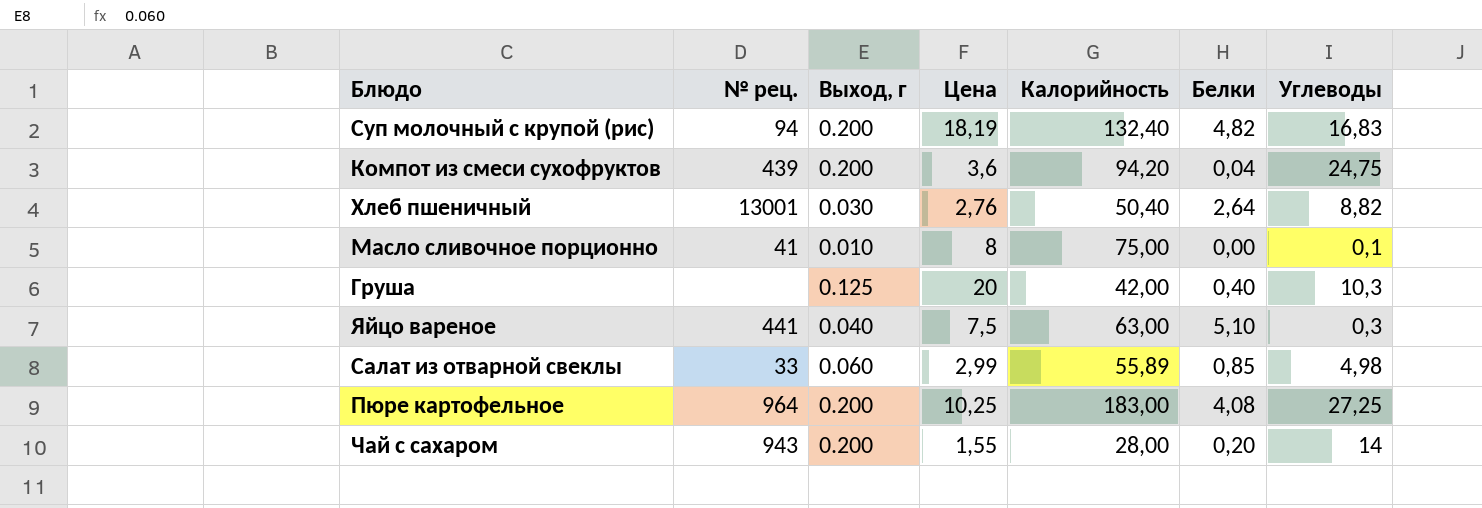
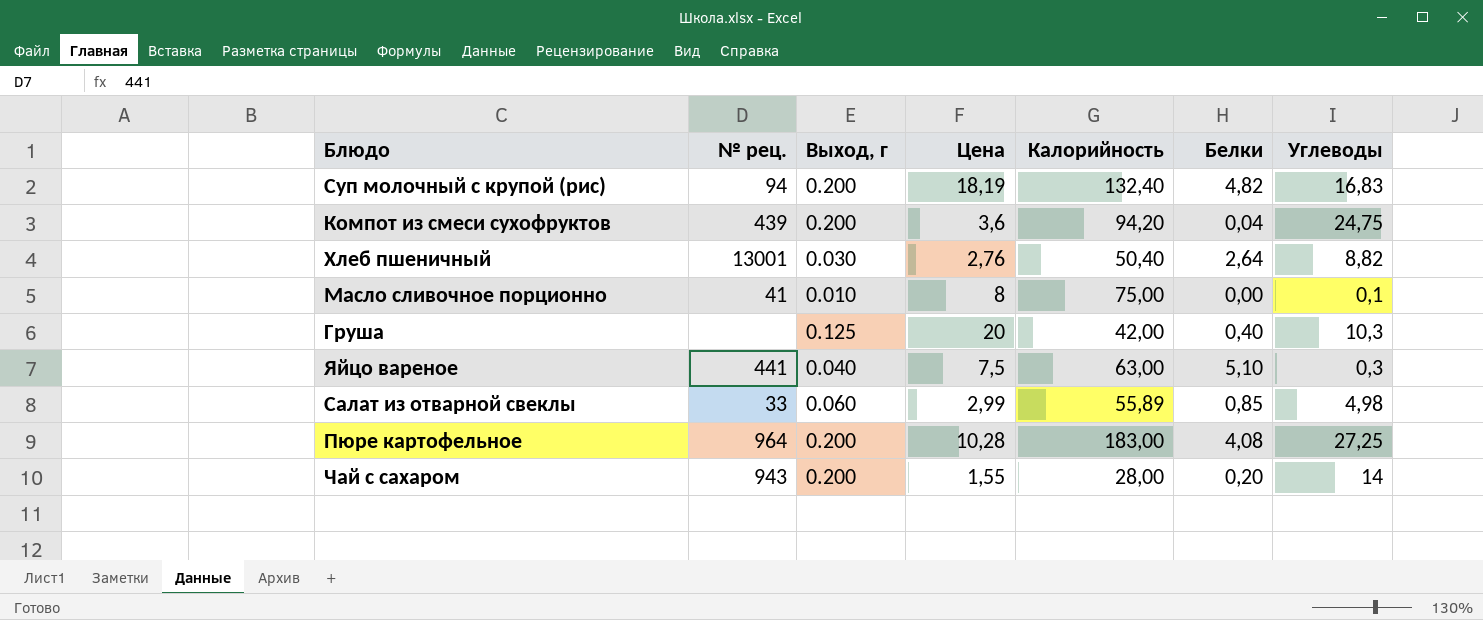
Пюре картофельное | Цена: 10,25 -> 10,28

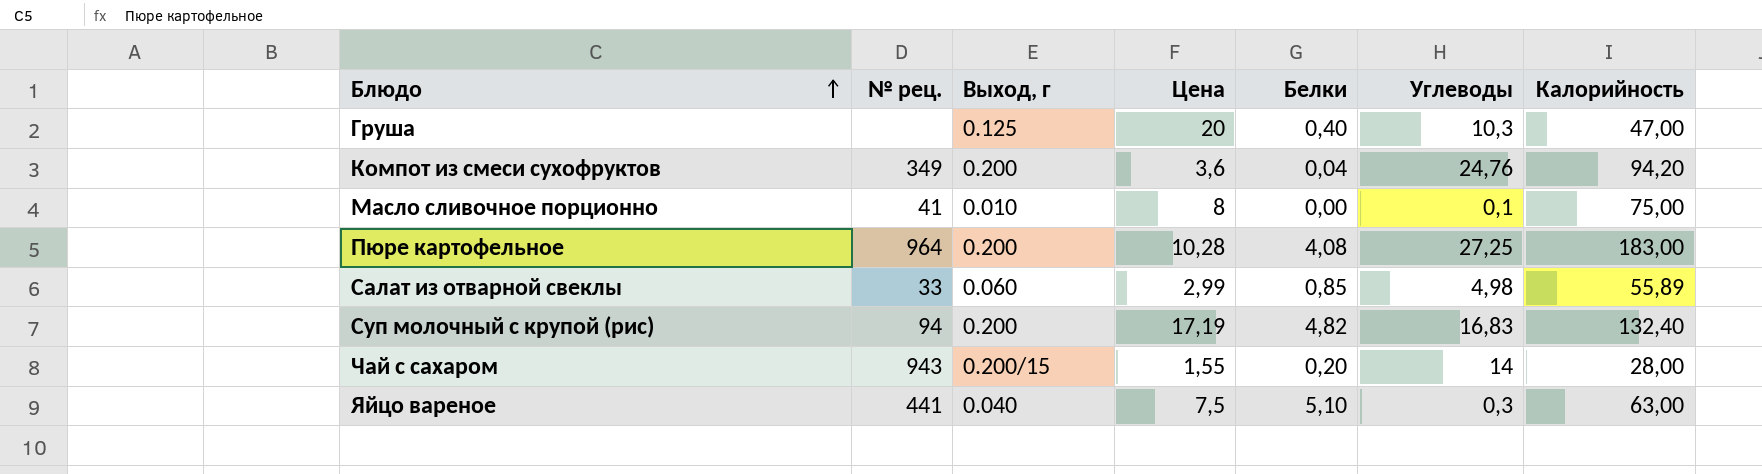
row order: none -> Блюдо ascending
column Калорийность | position: 5 -> 7
row Хлеб пшеничный: 13001 | 0.030 | 2,76 | 50,40 | 2,64 | 8,82 -> none
Груша | Калорийность: 42,00 -> 47,00
Компот из смеси сухофруктов | № рец.: 439 -> 349
Компот из смеси сухофруктов | Углеводы: 24,75 -> 24,76
Суп молочный с крупой (рис) | Цена: 18,19 -> 17,19
Чай с сахаром | Выход, г: 0.200 -> 0.200/15

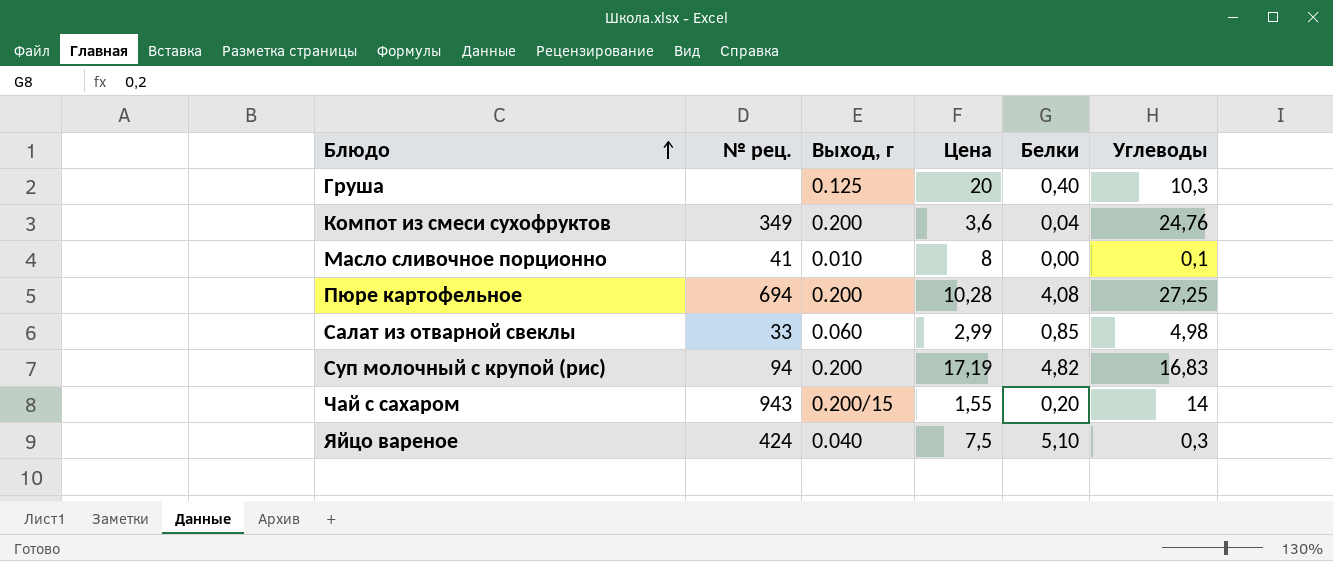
column Калорийность | position: 7 -> none
Пюре картофельное | № рец.: 964 -> 694
Яйцо вареное | № рец.: 441 -> 424

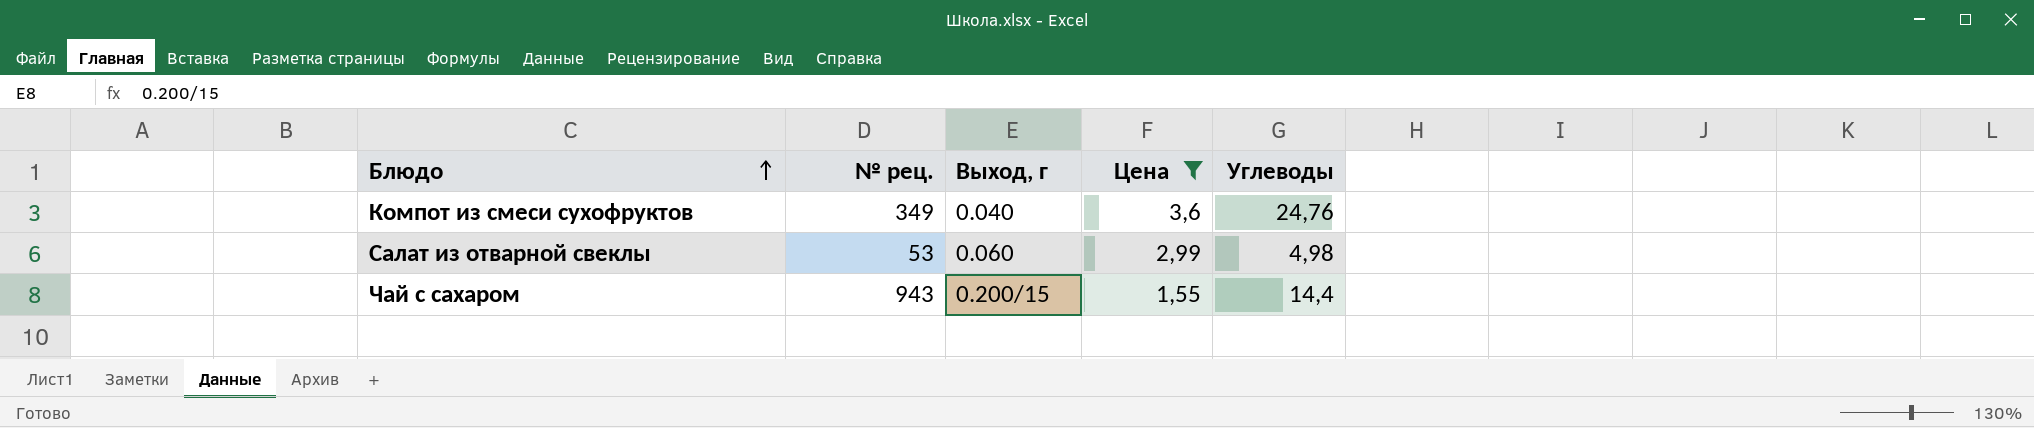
filter: none -> Цена <= 3,6
column Белки | position: 5 -> none
Компот из смеси сухофруктов | Выход, г: 0.200 -> 0.040
Салат из отварной свеклы | № рец.: 33 -> 53
Чай с сахаром | Углеводы: 14 -> 14,4

